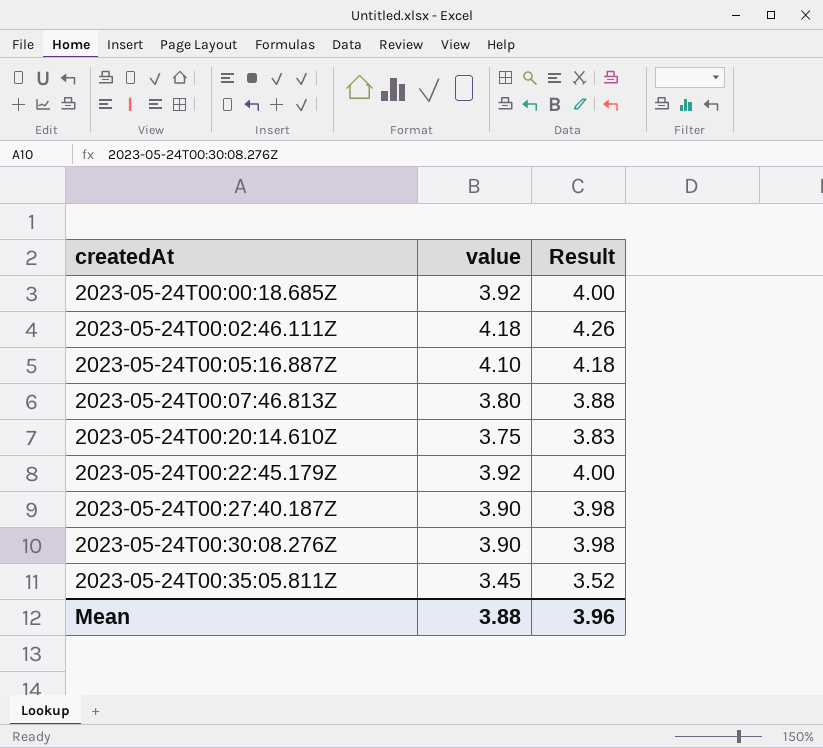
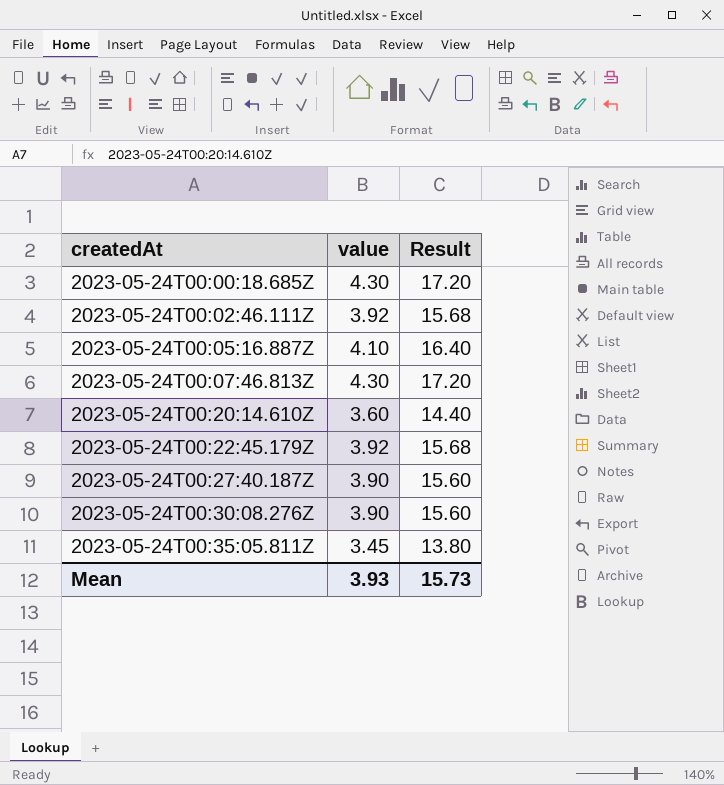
column Result | formula: [value] * 1.02 -> [value] * 4
2023-05-24T00:00:18.685Z | value: 3.92 -> 4.30
2023-05-24T00:02:46.111Z | value: 4.18 -> 3.92
2023-05-24T00:07:46.813Z | value: 3.80 -> 4.30
2023-05-24T00:20:14.610Z | value: 3.75 -> 3.60
Mean | value: 3.88 -> 3.93
Mean | Result: 3.96 -> 15.73

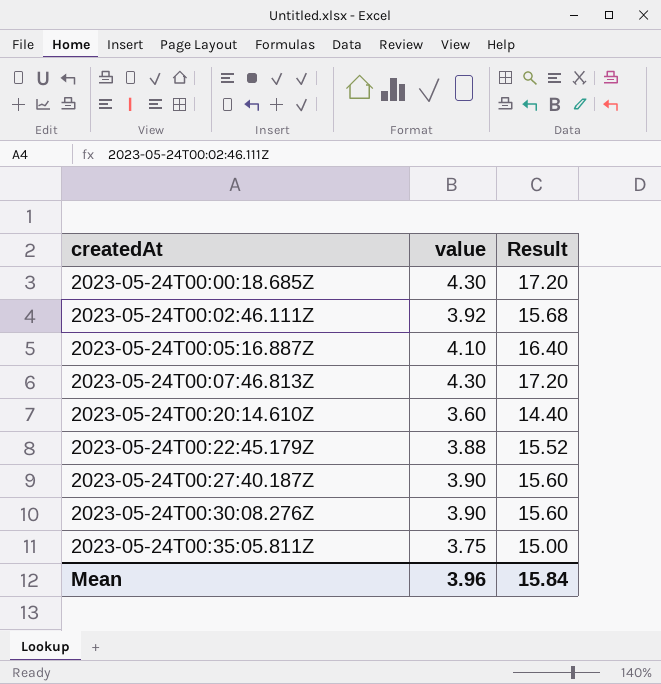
2023-05-24T00:22:45.179Z | value: 3.92 -> 3.88
2023-05-24T00:22:45.179Z | Result: 15.68 -> 15.52
2023-05-24T00:35:05.811Z | value: 3.45 -> 3.75
2023-05-24T00:35:05.811Z | Result: 13.80 -> 15.00
Mean | value: 3.93 -> 3.96
Mean | Result: 15.73 -> 15.84

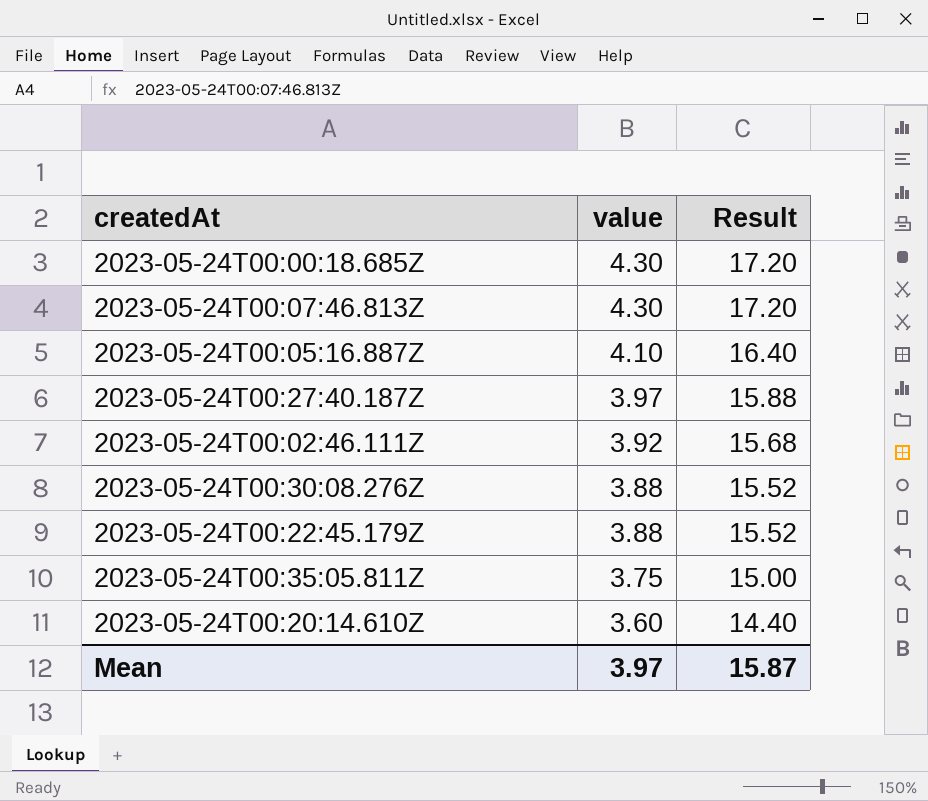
row order: createdAt ascending -> value descending
2023-05-24T00:27:40.187Z | value: 3.90 -> 3.97
2023-05-24T00:27:40.187Z | Result: 15.60 -> 15.88
2023-05-24T00:30:08.276Z | value: 3.90 -> 3.88
2023-05-24T00:30:08.276Z | Result: 15.60 -> 15.52
Mean | value: 3.96 -> 3.97
Mean | Result: 15.84 -> 15.87

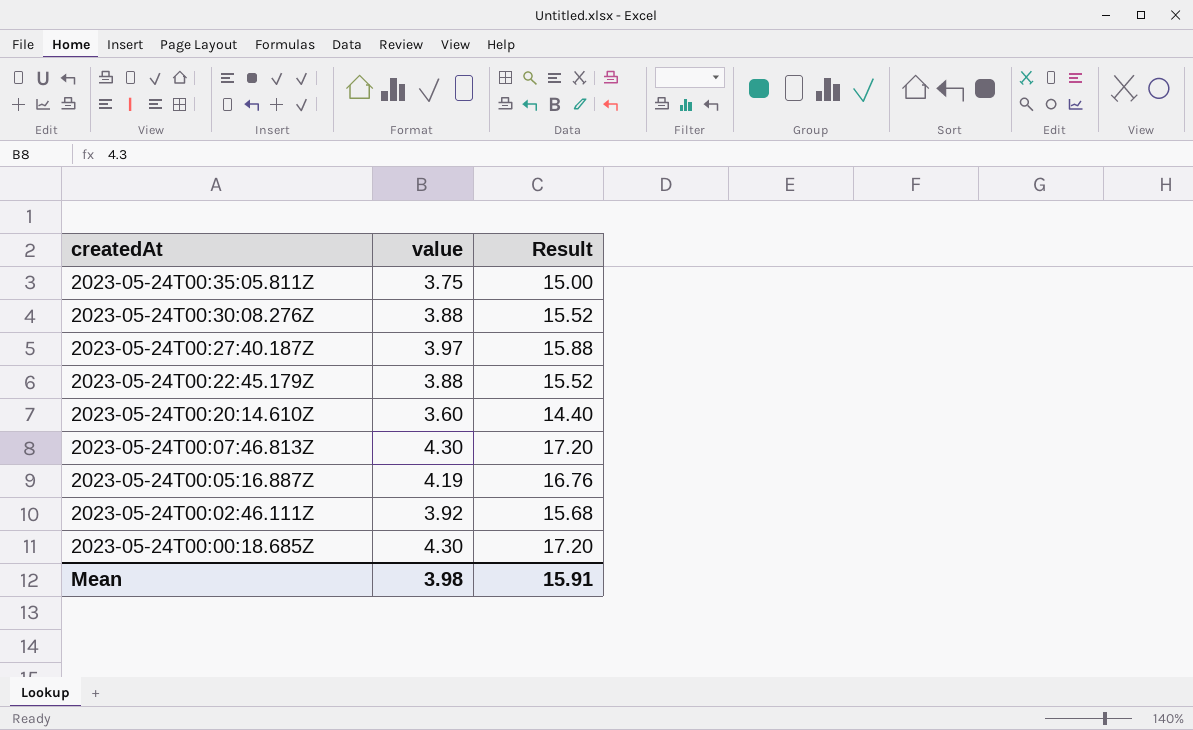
row order: value descending -> createdAt descending
2023-05-24T00:05:16.887Z | value: 4.10 -> 4.19
2023-05-24T00:05:16.887Z | Result: 16.40 -> 16.76
Mean | value: 3.97 -> 3.98
Mean | Result: 15.87 -> 15.91

